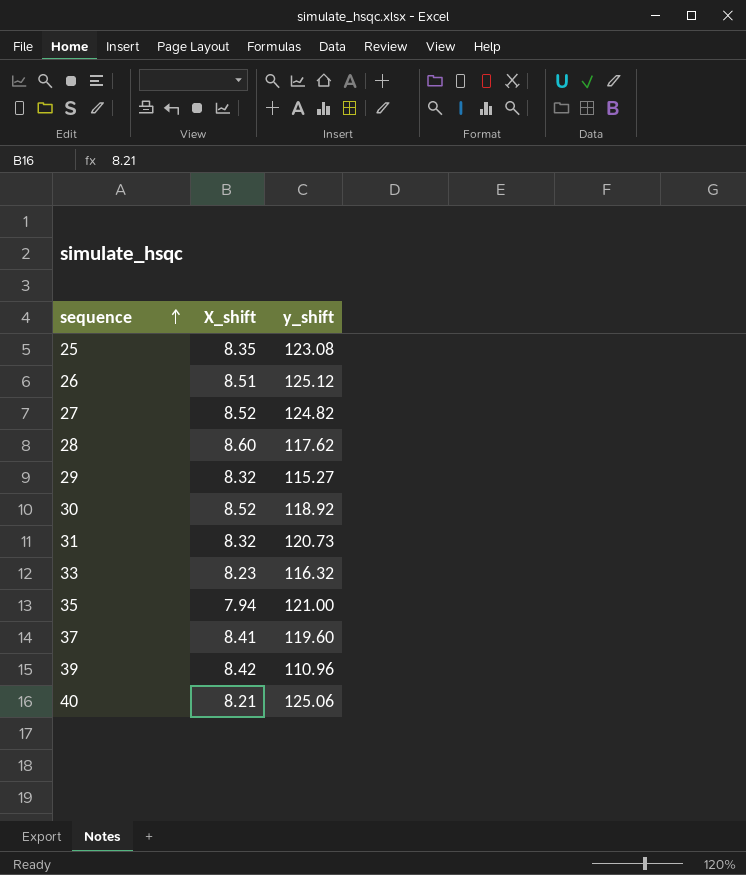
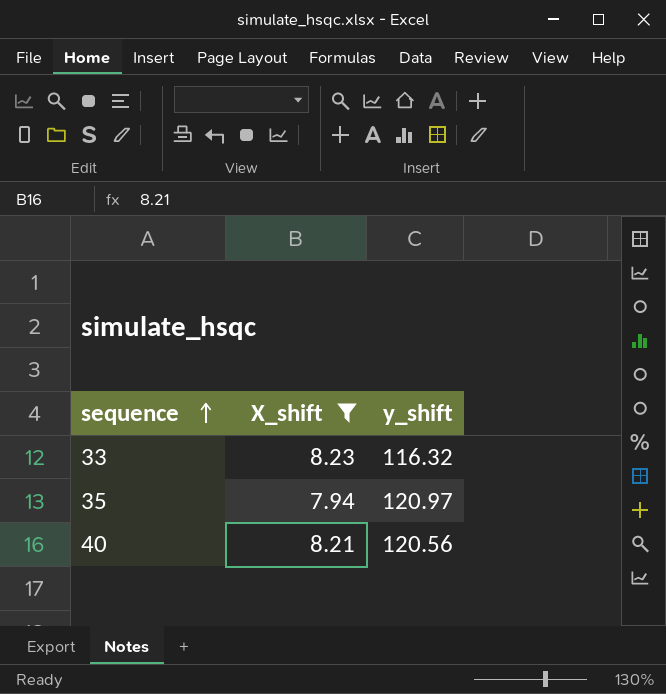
filter: none -> X_shift <= 8.23
35 | y_shift: 121.00 -> 120.97
40 | y_shift: 125.06 -> 120.56

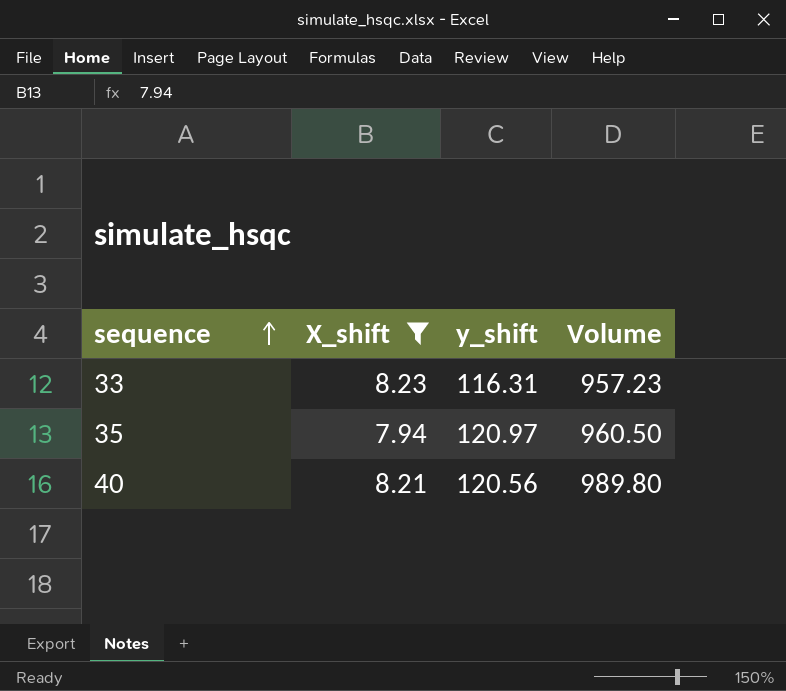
column Volume | formula: none -> [X_shift] * [y_shift]
33 | y_shift: 116.32 -> 116.31

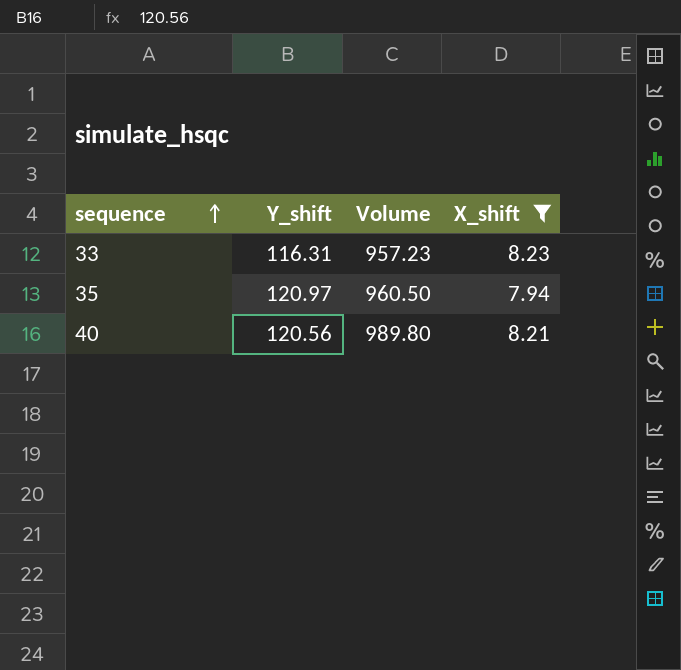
column name: y_shift -> Y_shift
column X_shift | position: 2 -> 4

